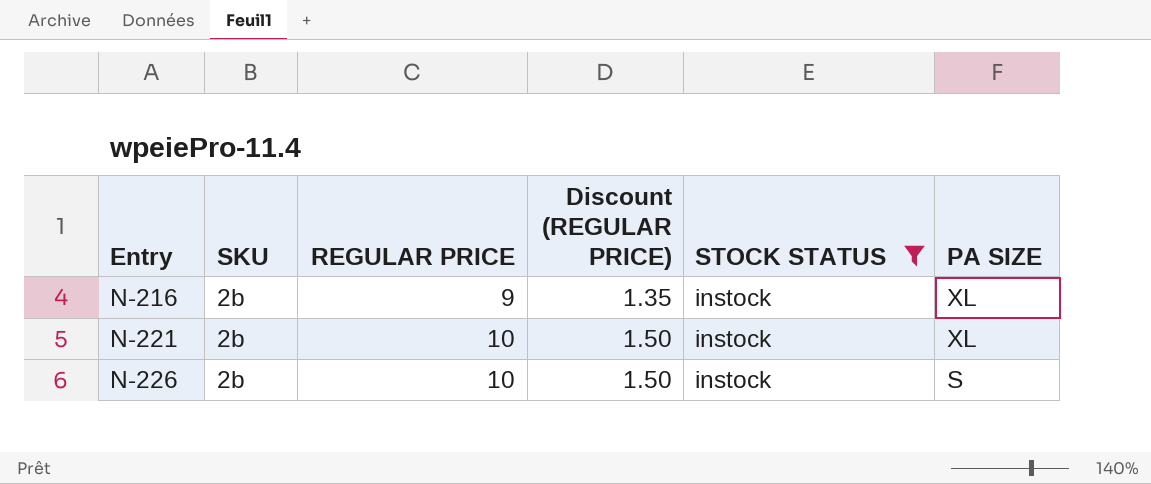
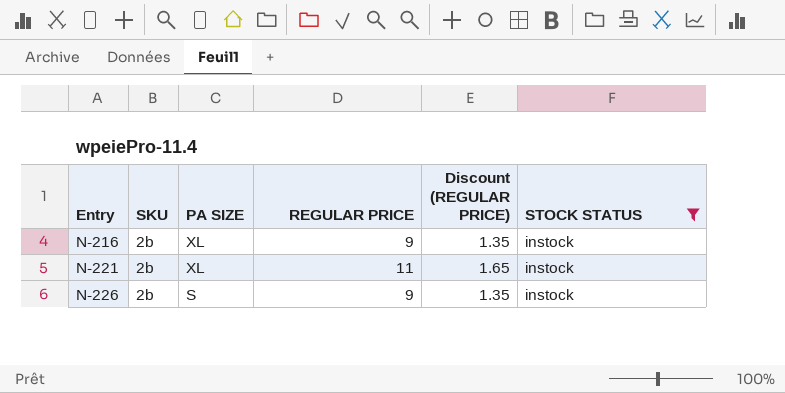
column PA SIZE | position: 6 -> 3
N-221 | REGULAR PRICE: 10 -> 11
N-221 | Discount (REGULAR PRICE): 1.50 -> 1.65
N-226 | REGULAR PRICE: 10 -> 9
N-226 | Discount (REGULAR PRICE): 1.50 -> 1.35

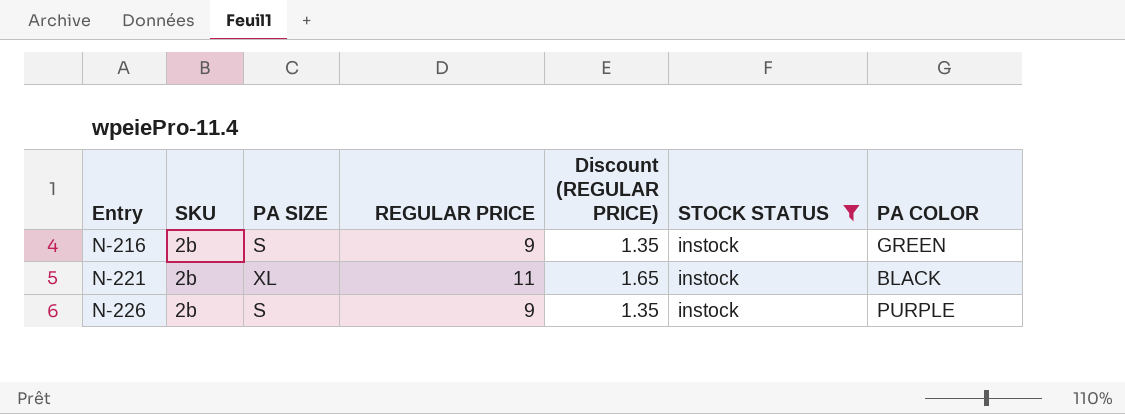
column PA COLOR | position: none -> 7
N-216 | PA SIZE: XL -> S

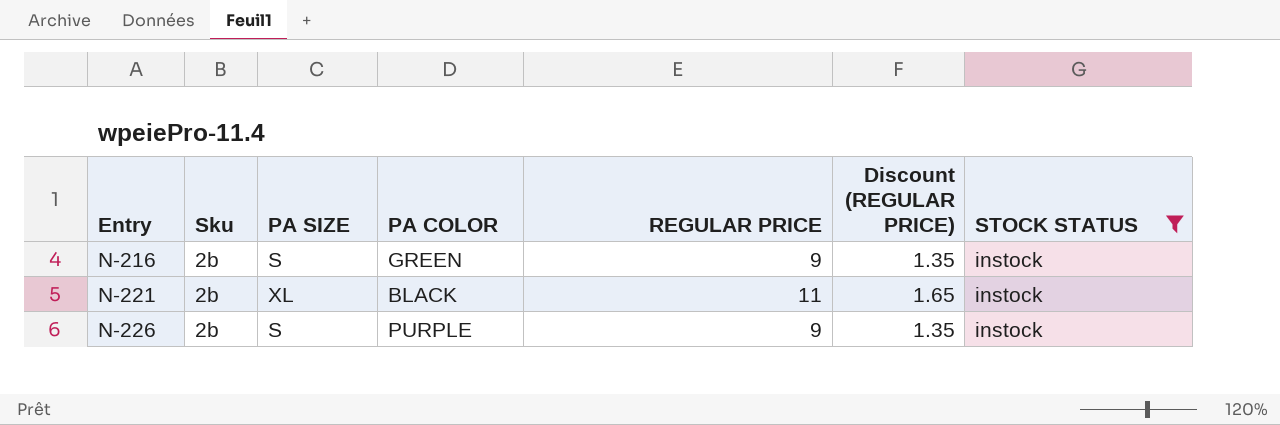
column name: SKU -> Sku
column PA COLOR | position: 7 -> 4

